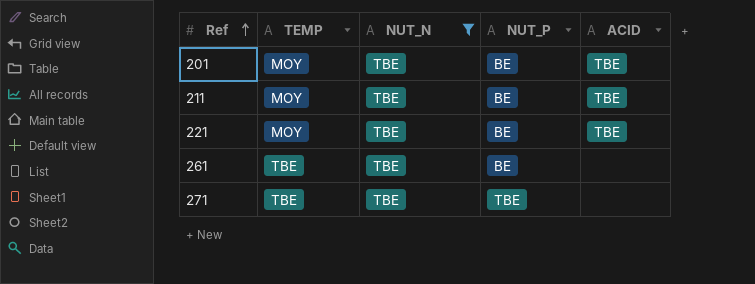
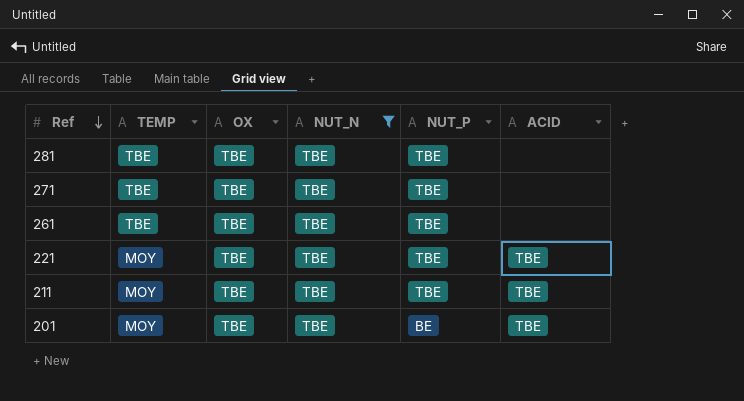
row order: Ref ascending -> Ref descending
column OX | position: none -> 3
row 281: none -> TBE | TBE | TBE | TBE | none
261 | NUT_P: BE -> TBE
221 | NUT_P: BE -> TBE
211 | NUT_P: BE -> TBE

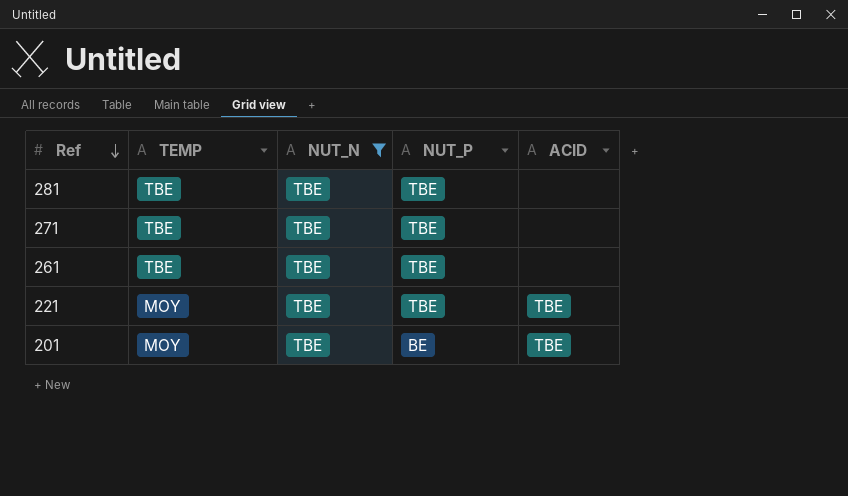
column OX | position: 3 -> none
row 211: MOY | TBE | TBE | TBE | TBE -> none

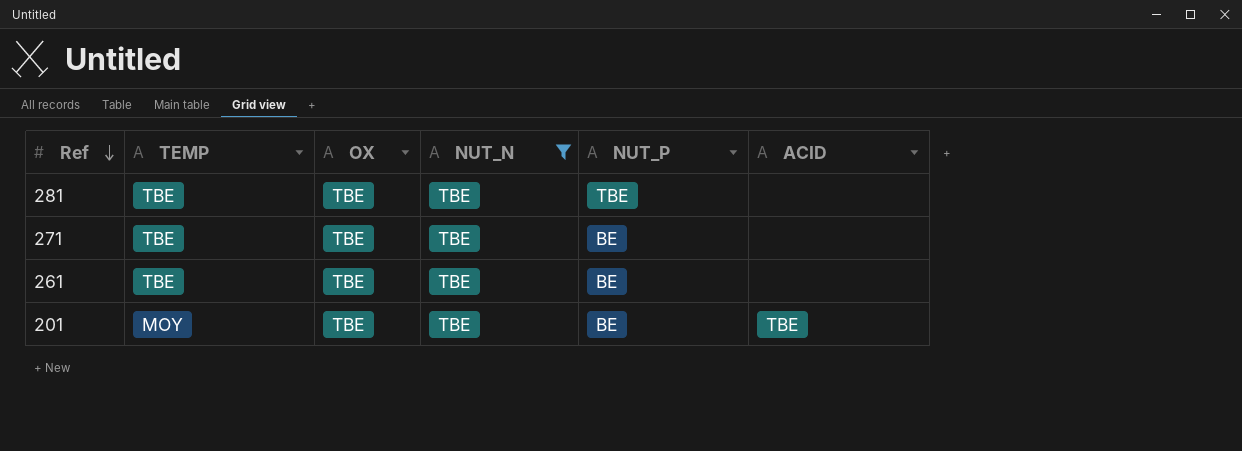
column OX | position: none -> 3
row 221: MOY | TBE | TBE | TBE -> none
271 | NUT_P: TBE -> BE
261 | NUT_P: TBE -> BE

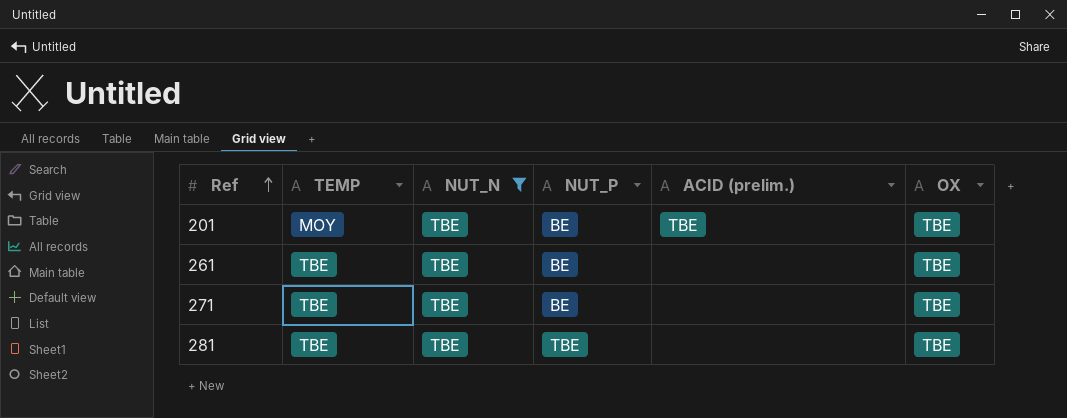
row order: Ref descending -> Ref ascending
column name: ACID -> ACID (prelim.)
column OX | position: 3 -> 6

